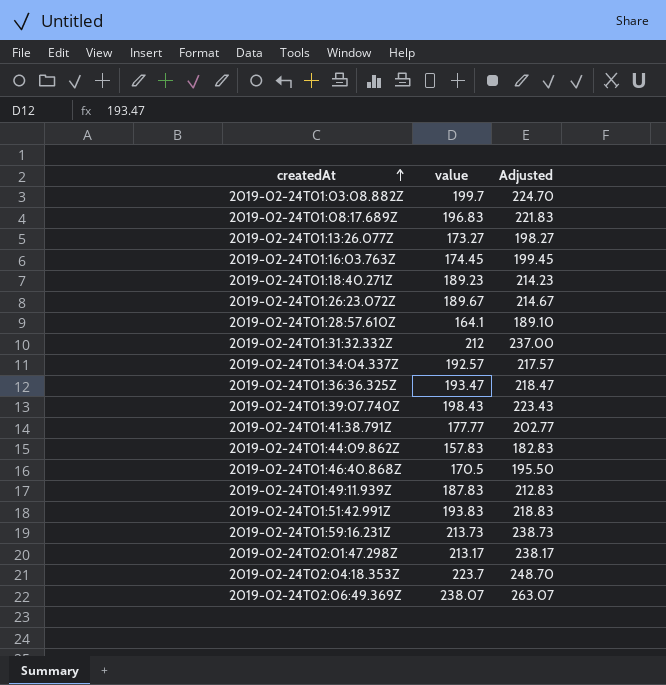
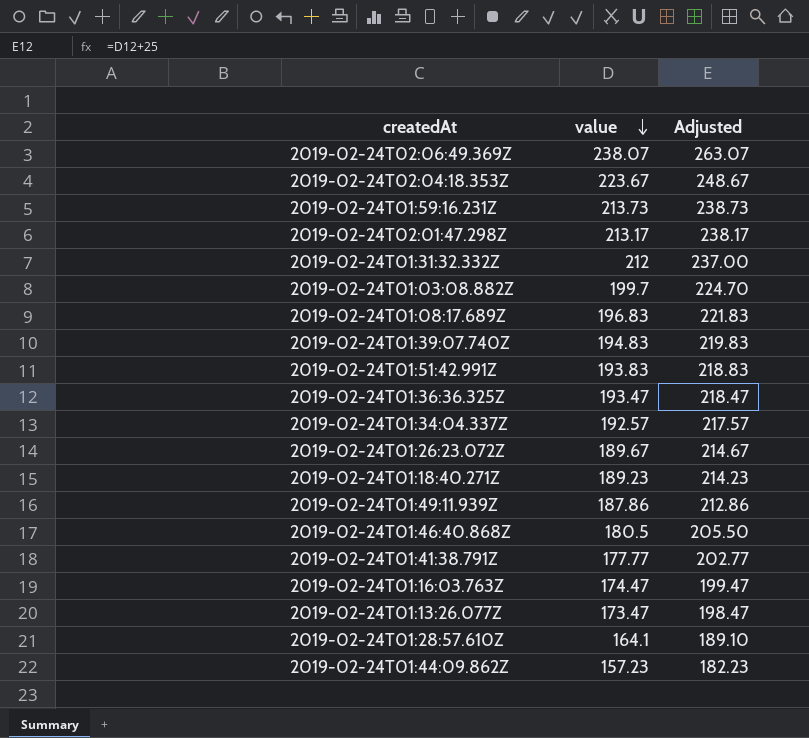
row order: createdAt ascending -> value descending
2019-02-24T02:04:18.353Z | value: 223.7 -> 223.67
2019-02-24T02:04:18.353Z | Adjusted: 248.70 -> 248.67
2019-02-24T01:39:07.740Z | value: 198.43 -> 194.83
2019-02-24T01:39:07.740Z | Adjusted: 223.43 -> 219.83
2019-02-24T01:49:11.939Z | value: 187.83 -> 187.86
2019-02-24T01:49:11.939Z | Adjusted: 212.83 -> 212.86
2019-02-24T01:46:40.868Z | value: 170.5 -> 180.5
2019-02-24T01:46:40.868Z | Adjusted: 195.50 -> 205.50
2019-02-24T01:16:03.763Z | value: 174.45 -> 174.47
2019-02-24T01:16:03.763Z | Adjusted: 199.45 -> 199.47
2019-02-24T01:13:26.077Z | value: 173.27 -> 173.47
2019-02-24T01:13:26.077Z | Adjusted: 198.27 -> 198.47
2019-02-24T01:44:09.862Z | value: 157.83 -> 157.23
2019-02-24T01:44:09.862Z | Adjusted: 182.83 -> 182.23

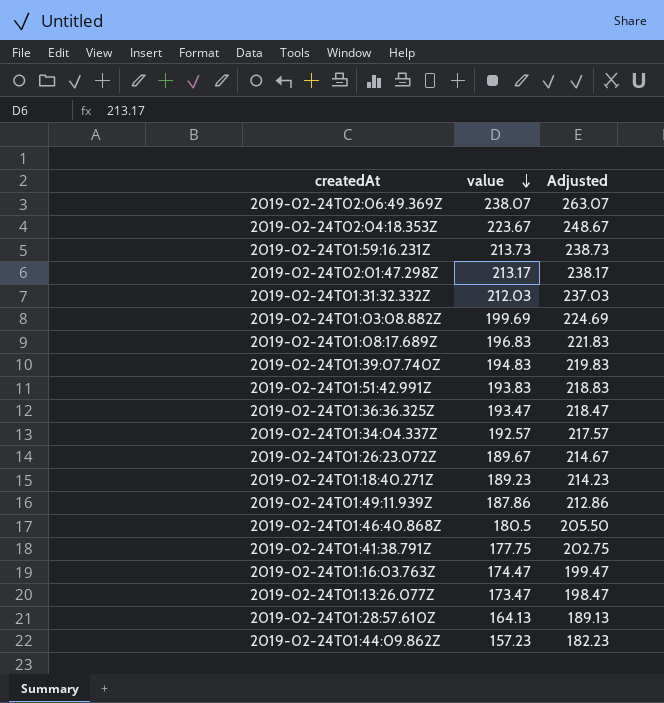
2019-02-24T01:31:32.332Z | value: 212 -> 212.03
2019-02-24T01:31:32.332Z | Adjusted: 237.00 -> 237.03
2019-02-24T01:03:08.882Z | value: 199.7 -> 199.69
2019-02-24T01:03:08.882Z | Adjusted: 224.70 -> 224.69
2019-02-24T01:41:38.791Z | value: 177.77 -> 177.75
2019-02-24T01:41:38.791Z | Adjusted: 202.77 -> 202.75
2019-02-24T01:28:57.610Z | value: 164.1 -> 164.13
2019-02-24T01:28:57.610Z | Adjusted: 189.10 -> 189.13

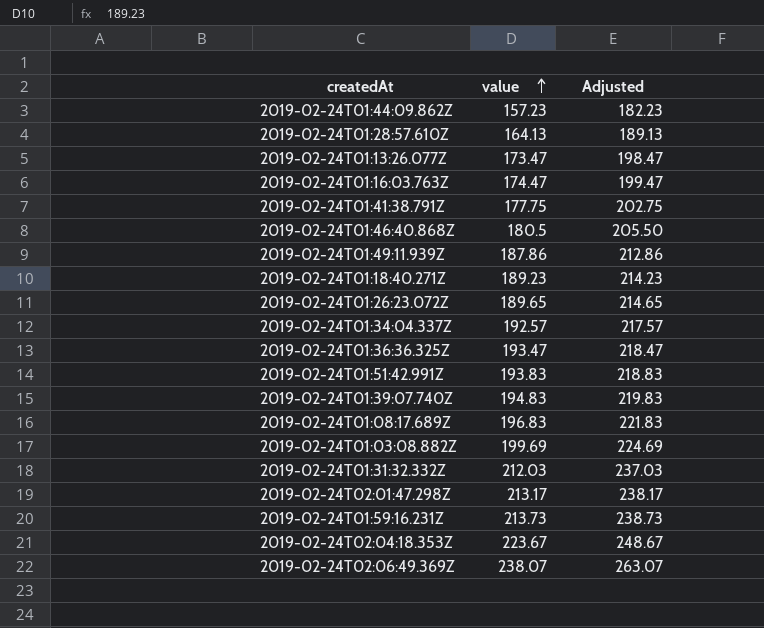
row order: value descending -> value ascending
2019-02-24T01:26:23.072Z | value: 189.67 -> 189.65
2019-02-24T01:26:23.072Z | Adjusted: 214.67 -> 214.65

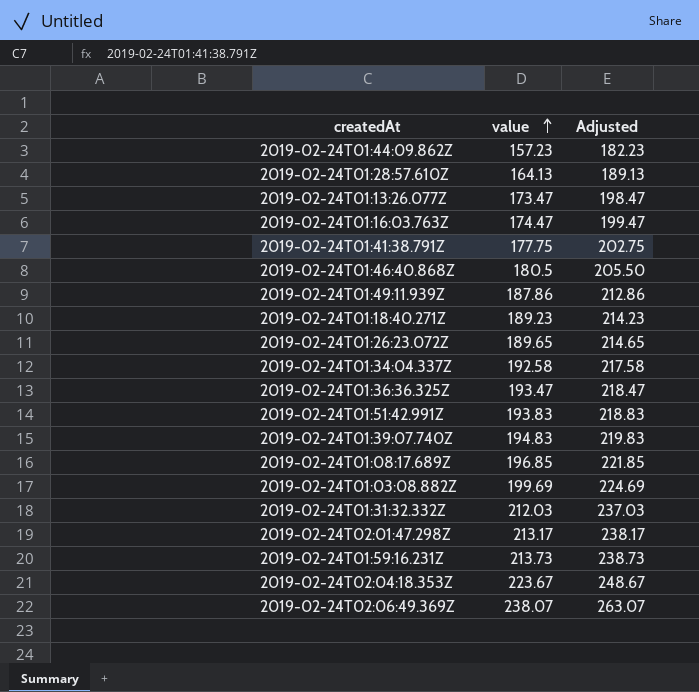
2019-02-24T01:34:04.337Z | value: 192.57 -> 192.58
2019-02-24T01:34:04.337Z | Adjusted: 217.57 -> 217.58
2019-02-24T01:08:17.689Z | value: 196.83 -> 196.85
2019-02-24T01:08:17.689Z | Adjusted: 221.83 -> 221.85

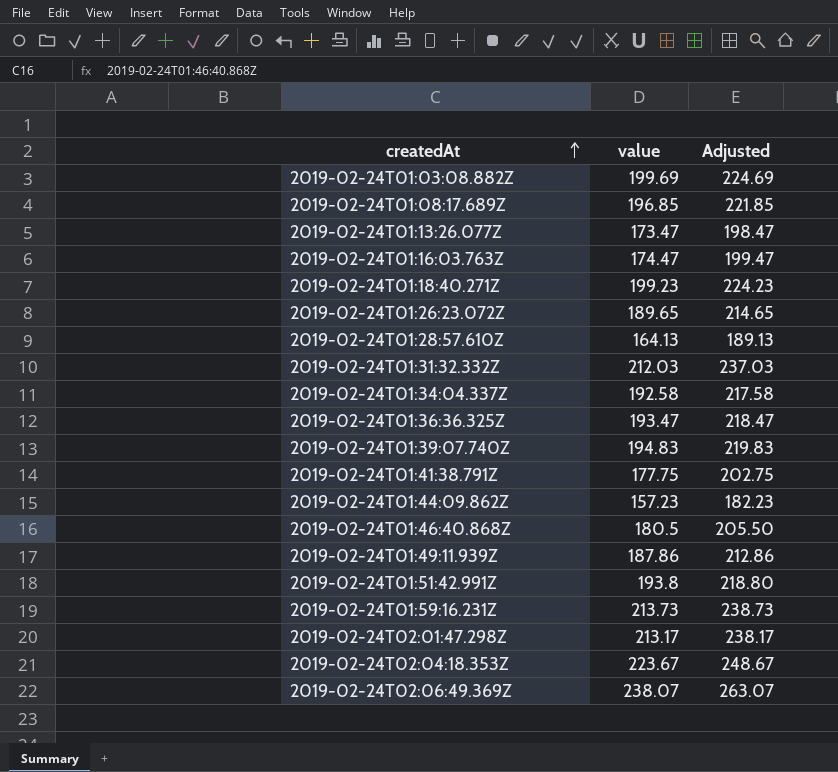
row order: value ascending -> createdAt ascending
2019-02-24T01:18:40.271Z | value: 189.23 -> 199.23
2019-02-24T01:18:40.271Z | Adjusted: 214.23 -> 224.23
2019-02-24T01:51:42.991Z | value: 193.83 -> 193.8
2019-02-24T01:51:42.991Z | Adjusted: 218.83 -> 218.80

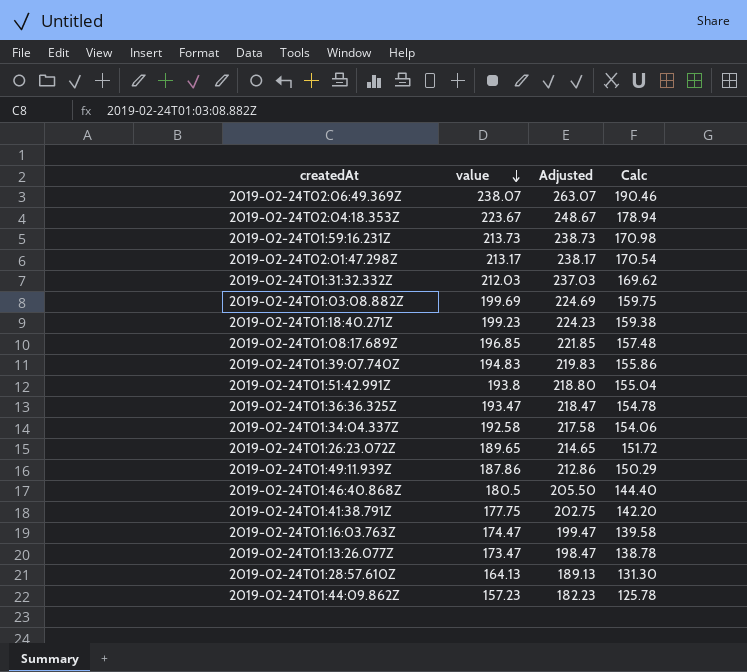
row order: createdAt ascending -> value descending
column Calc | formula: none -> [value] * 0.8

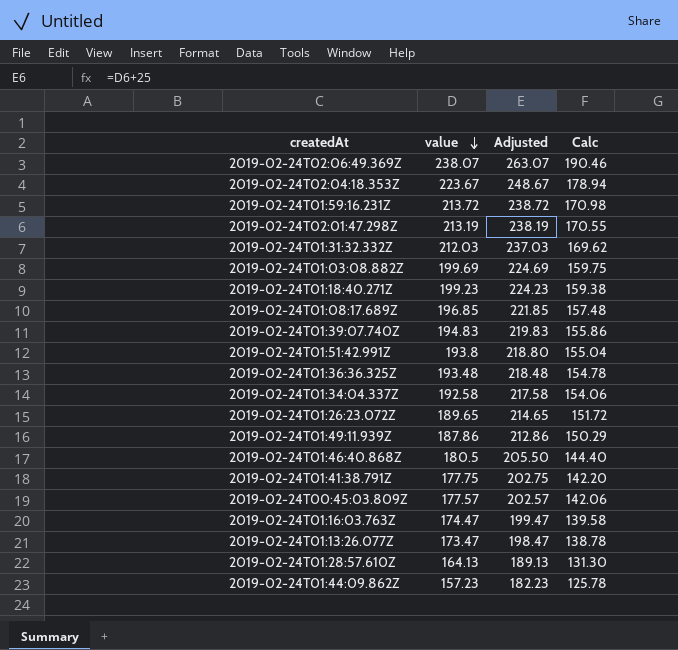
2019-02-24T01:59:16.231Z | value: 213.73 -> 213.72
2019-02-24T01:59:16.231Z | Adjusted: 238.73 -> 238.72
2019-02-24T02:01:47.298Z | value: 213.17 -> 213.19
2019-02-24T02:01:47.298Z | Adjusted: 238.17 -> 238.19
2019-02-24T02:01:47.298Z | Calc: 170.54 -> 170.55
2019-02-24T01:36:36.325Z | value: 193.47 -> 193.48
2019-02-24T01:36:36.325Z | Adjusted: 218.47 -> 218.48
row 2019-02-24T00:45:03.809Z: none -> 177.57 | 202.57 | 142.06

